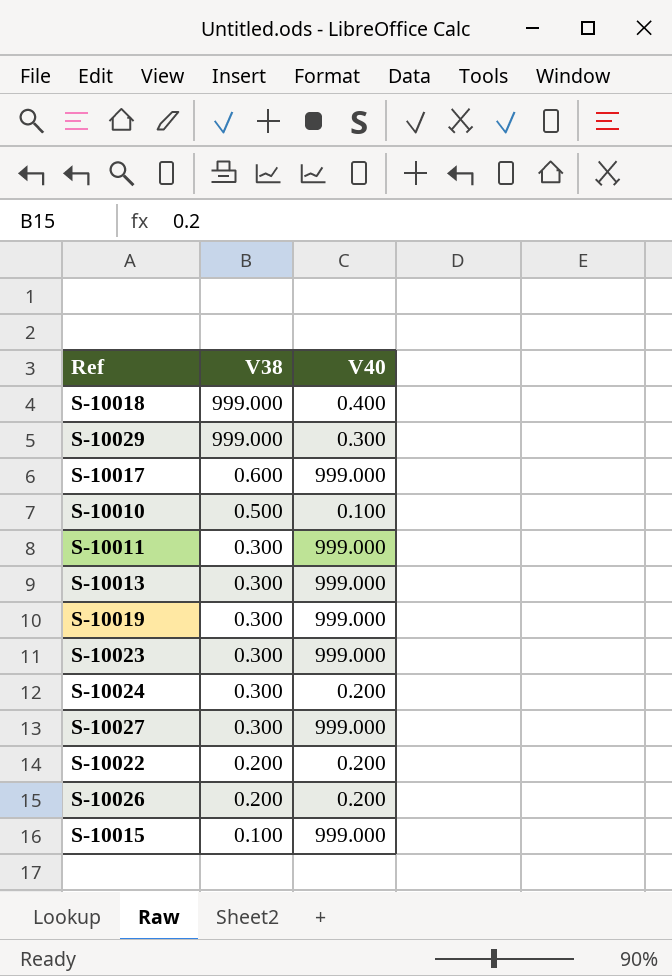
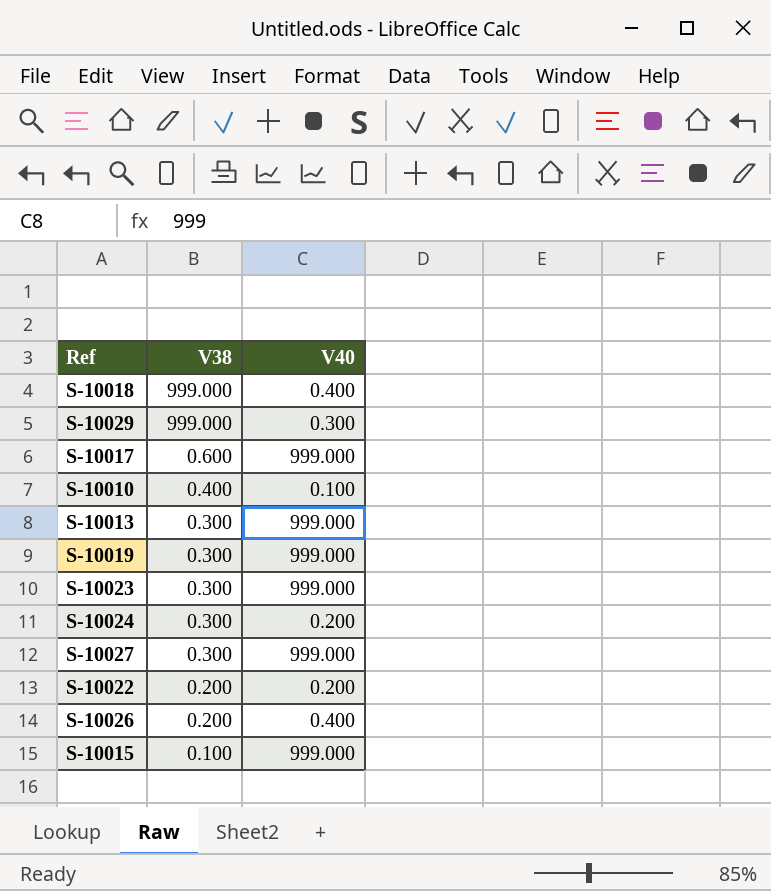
row S-10011: 0.300 | 999.000 -> none
S-10010 | V38: 0.500 -> 0.400
S-10026 | V40: 0.200 -> 0.400

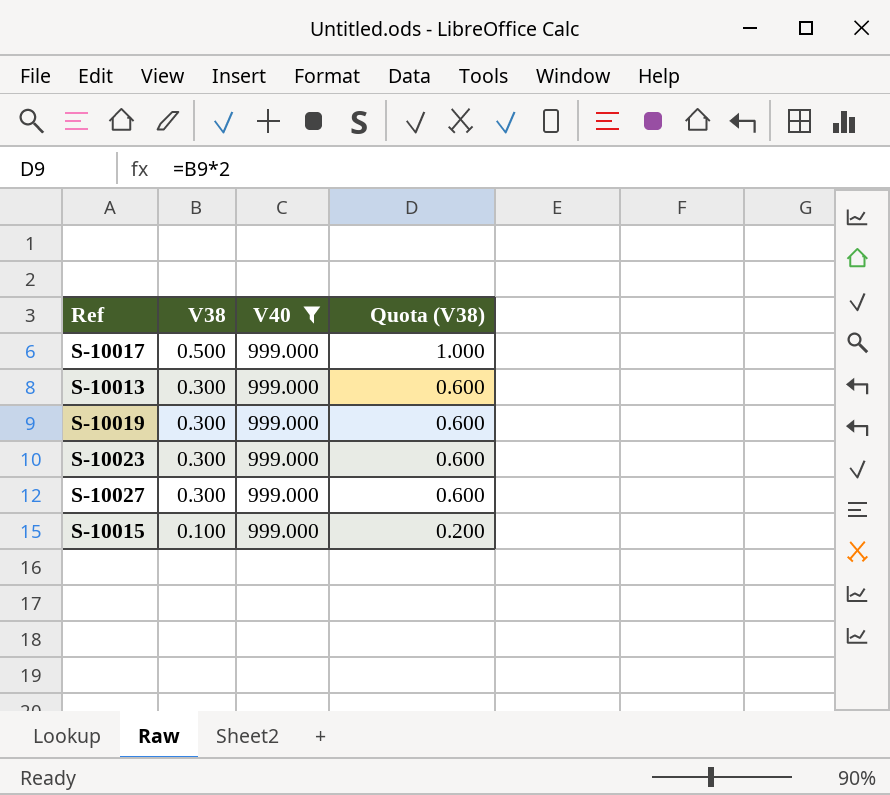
filter: none -> V40 = 999.000
column Quota (V38) | formula: none -> [V38] * 2
S-10017 | V38: 0.600 -> 0.500

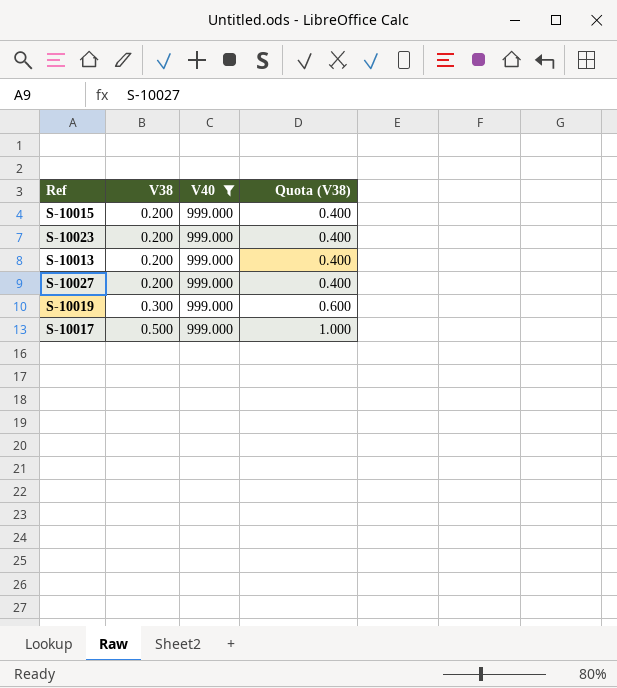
row order: V38 descending -> V38 ascending
S-10015 | V38: 0.100 -> 0.200
S-10015 | Quota (V38): 0.200 -> 0.400
S-10023 | V38: 0.300 -> 0.200
S-10023 | Quota (V38): 0.600 -> 0.400
S-10013 | V38: 0.300 -> 0.200
S-10013 | Quota (V38): 0.600 -> 0.400
S-10027 | V38: 0.300 -> 0.200
S-10027 | Quota (V38): 0.600 -> 0.400

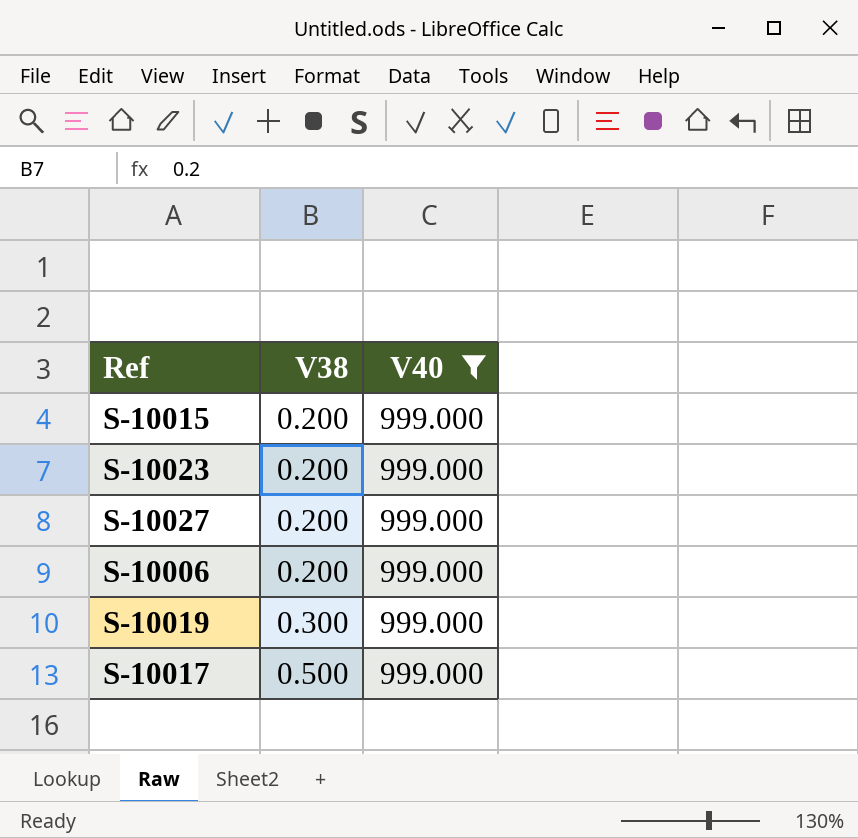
column Quota (V38) | formula: [V38] * 2 -> none
row S-10013: 0.200 | 999.000 | 0.400 -> none
row S-10006: none -> 0.200 | 999.000

